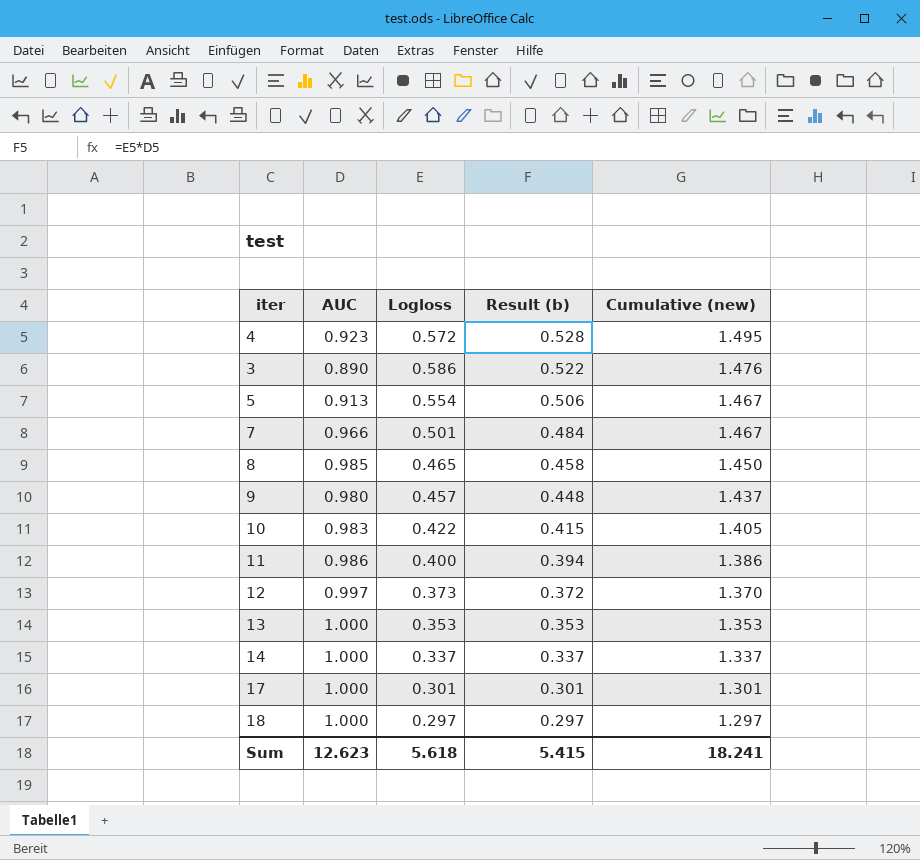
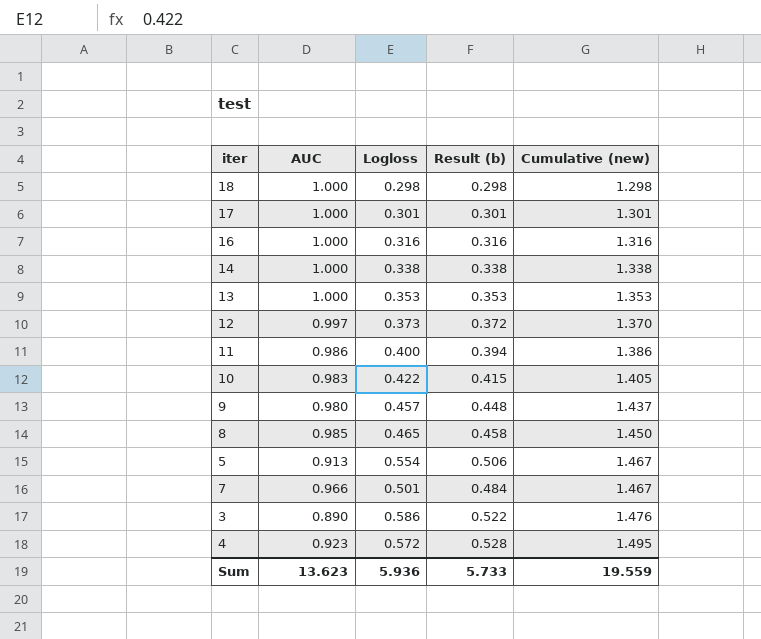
row order: Result (b) descending -> Cumulative (new) ascending
18 | Logloss: 0.297 -> 0.298
18 | Result (b): 0.297 -> 0.298
18 | Cumulative (new): 1.297 -> 1.298
row 16: none -> 1.000 | 0.316 | 0.316 | 1.316
14 | Logloss: 0.337 -> 0.338
14 | Result (b): 0.337 -> 0.338
14 | Cumulative (new): 1.337 -> 1.338
Sum | AUC: 12.623 -> 13.623
Sum | Logloss: 5.618 -> 5.936
Sum | Result (b): 5.415 -> 5.733
Sum | Cumulative (new): 18.241 -> 19.559

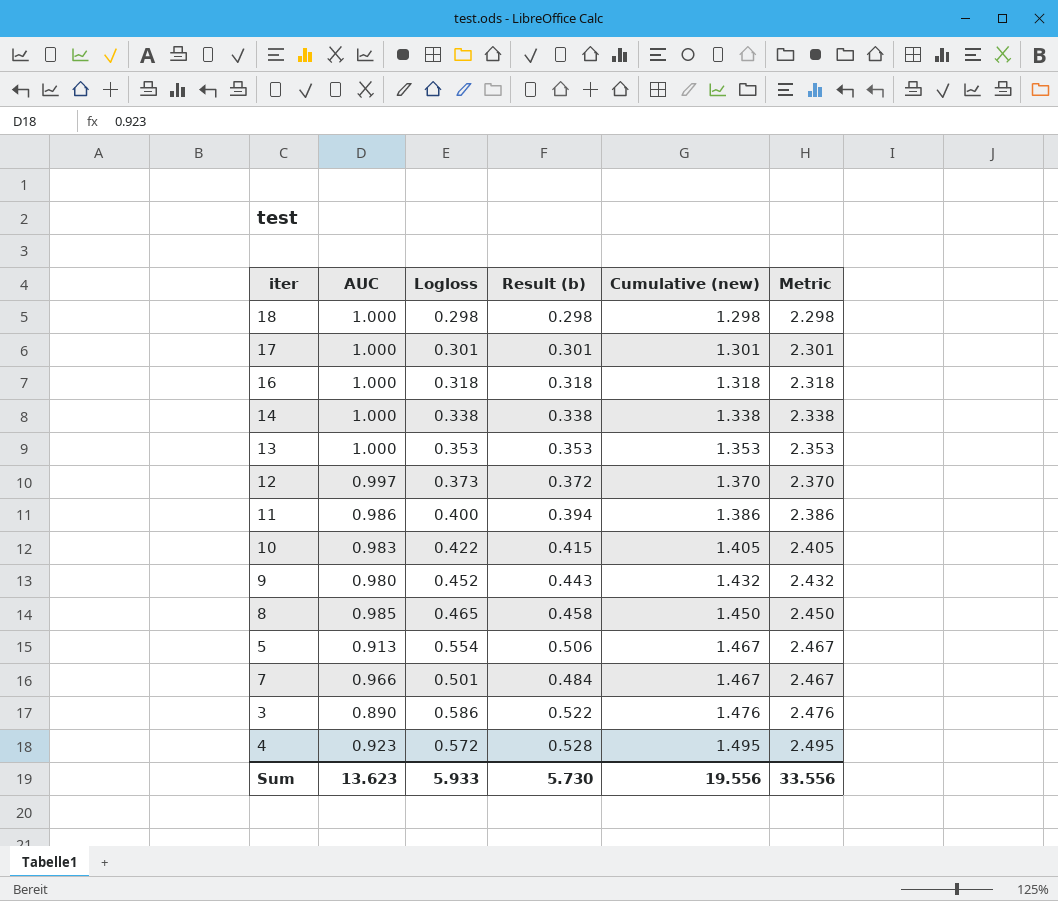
column Metric | formula: none -> [Cumulative (new)] + 1
16 | Logloss: 0.316 -> 0.318
16 | Result (b): 0.316 -> 0.318
16 | Cumulative (new): 1.316 -> 1.318
9 | Logloss: 0.457 -> 0.452
9 | Result (b): 0.448 -> 0.443
9 | Cumulative (new): 1.437 -> 1.432
Sum | Logloss: 5.936 -> 5.933
Sum | Result (b): 5.733 -> 5.730
Sum | Cumulative (new): 19.559 -> 19.556

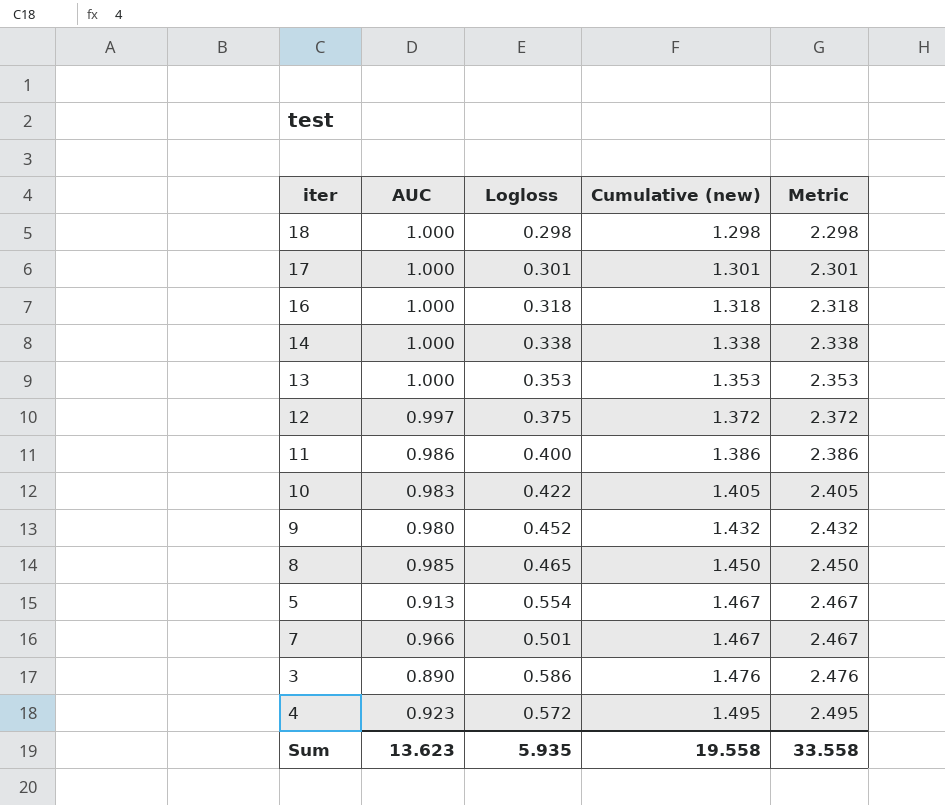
column Result (b) | formula: [AUC] * [Logloss] -> none
12 | Logloss: 0.373 -> 0.375
12 | Cumulative (new): 1.370 -> 1.372
12 | Metric: 2.370 -> 2.372
Sum | Logloss: 5.933 -> 5.935
Sum | Cumulative (new): 19.556 -> 19.558
Sum | Metric: 33.556 -> 33.558

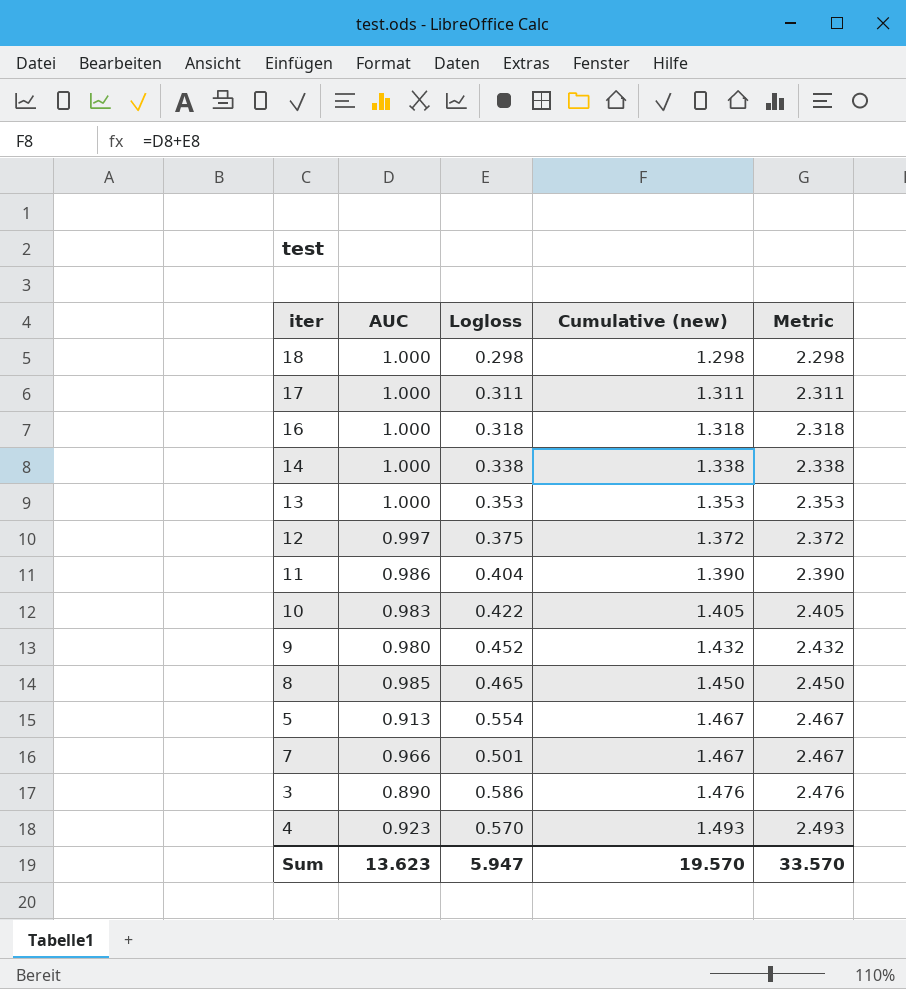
17 | Logloss: 0.301 -> 0.311
17 | Cumulative (new): 1.301 -> 1.311
17 | Metric: 2.301 -> 2.311
11 | Logloss: 0.400 -> 0.404
11 | Cumulative (new): 1.386 -> 1.390
11 | Metric: 2.386 -> 2.390
4 | Logloss: 0.572 -> 0.570
4 | Cumulative (new): 1.495 -> 1.493
4 | Metric: 2.495 -> 2.493
Sum | Logloss: 5.935 -> 5.947
Sum | Cumulative (new): 19.558 -> 19.570
Sum | Metric: 33.558 -> 33.570

